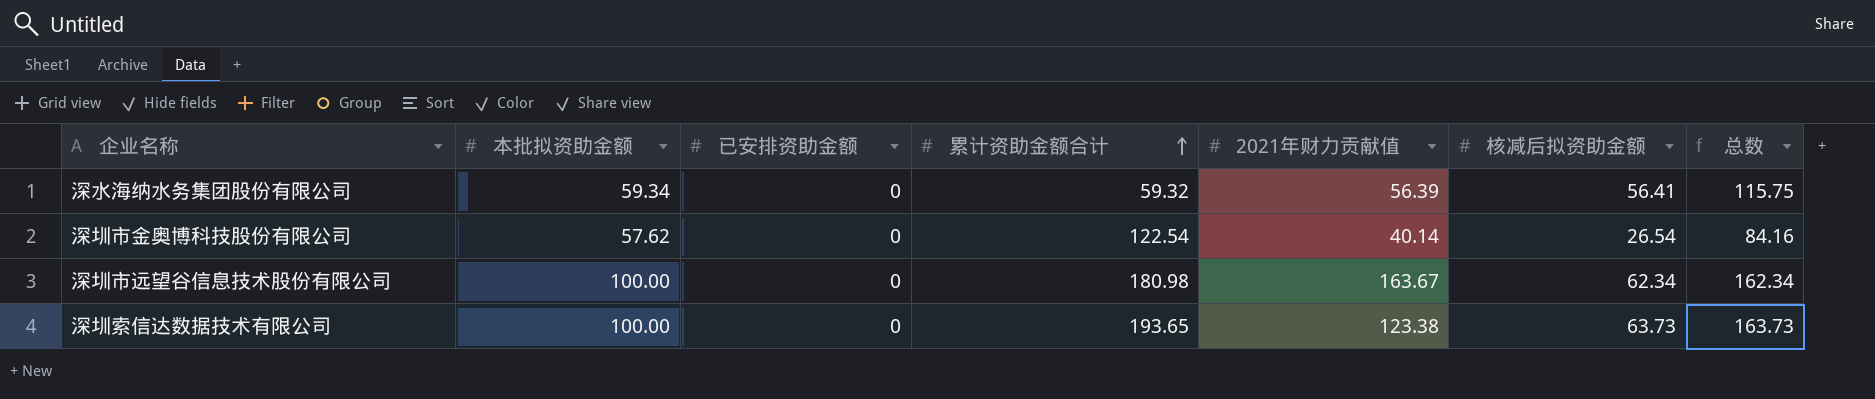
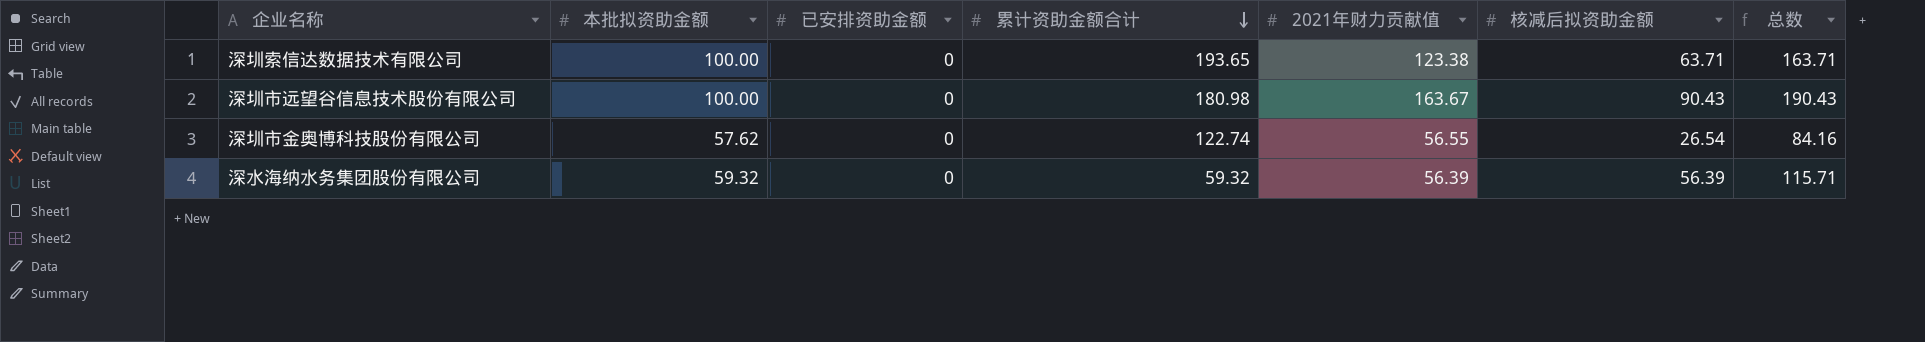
row order: 累计资助金额合计 ascending -> 累计资助金额合计 descending
深圳索信达数据技术有限公司 | 核减后拟资助金额: 63.73 -> 63.71
深圳索信达数据技术有限公司 | 总数: 163.73 -> 163.71
深圳市远望谷信息技术股份有限公司 | 核减后拟资助金额: 62.34 -> 90.43
深圳市远望谷信息技术股份有限公司 | 总数: 162.34 -> 190.43
深圳市金奥博科技股份有限公司 | 累计资助金额合计: 122.54 -> 122.74
深圳市金奥博科技股份有限公司 | 2021年财力贡献值: 40.14 -> 56.55
深水海纳水务集团股份有限公司 | 本批拟资助金额: 59.34 -> 59.32
深水海纳水务集团股份有限公司 | 核减后拟资助金额: 56.41 -> 56.39
深水海纳水务集团股份有限公司 | 总数: 115.75 -> 115.71

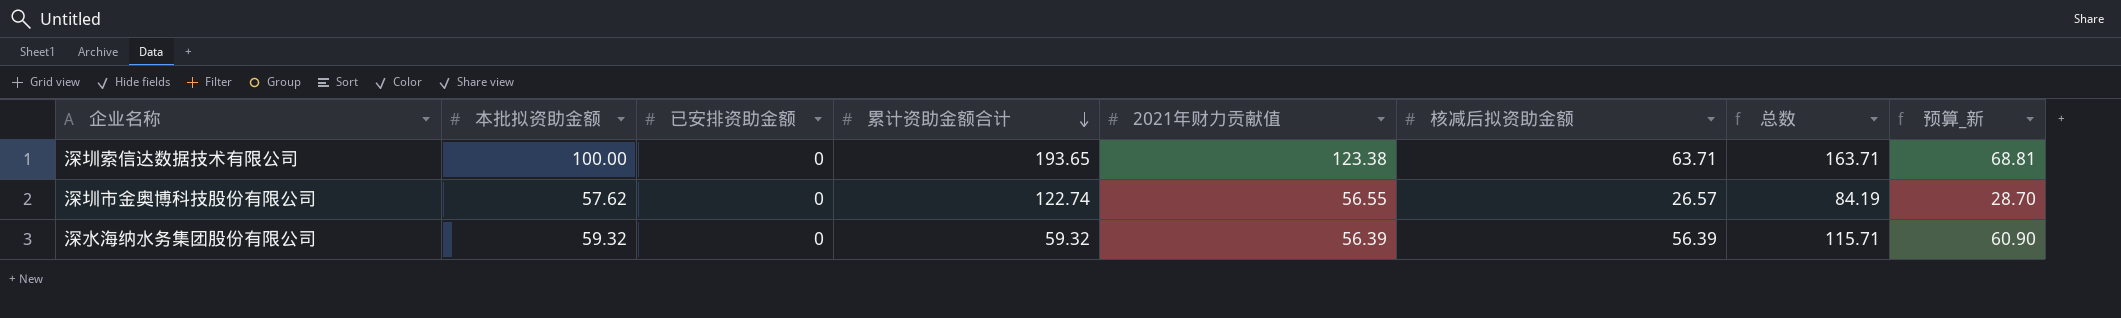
column 预算_新 | formula: none -> [核减后拟资助金额] * 1.08
row 深圳市远望谷信息技术股份有限公司: 100.00 | 0 | 180.98 | 163.67 | 90.43 | 190.43 -> none
深圳市金奥博科技股份有限公司 | 核减后拟资助金额: 26.54 -> 26.57
深圳市金奥博科技股份有限公司 | 总数: 84.16 -> 84.19

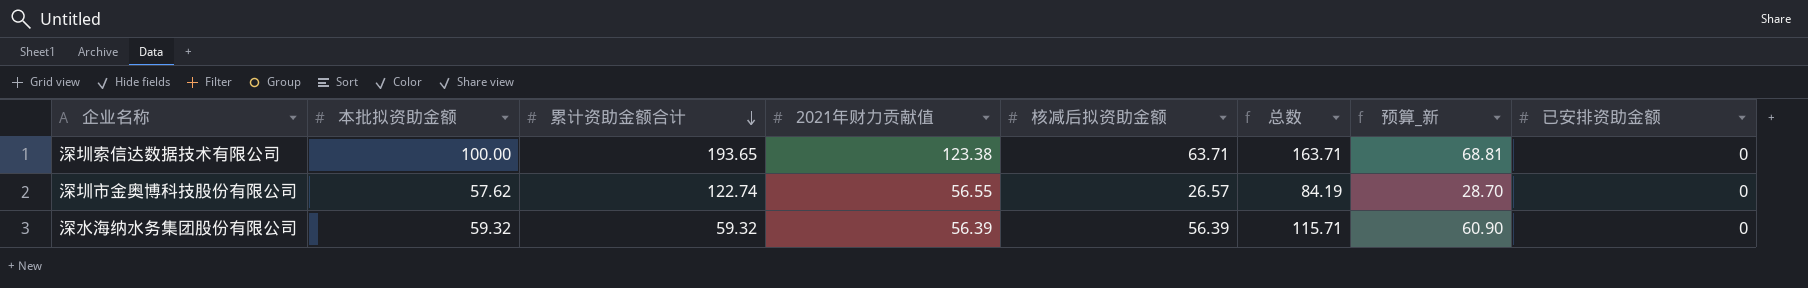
column 已安排资助金额 | position: 3 -> 8

